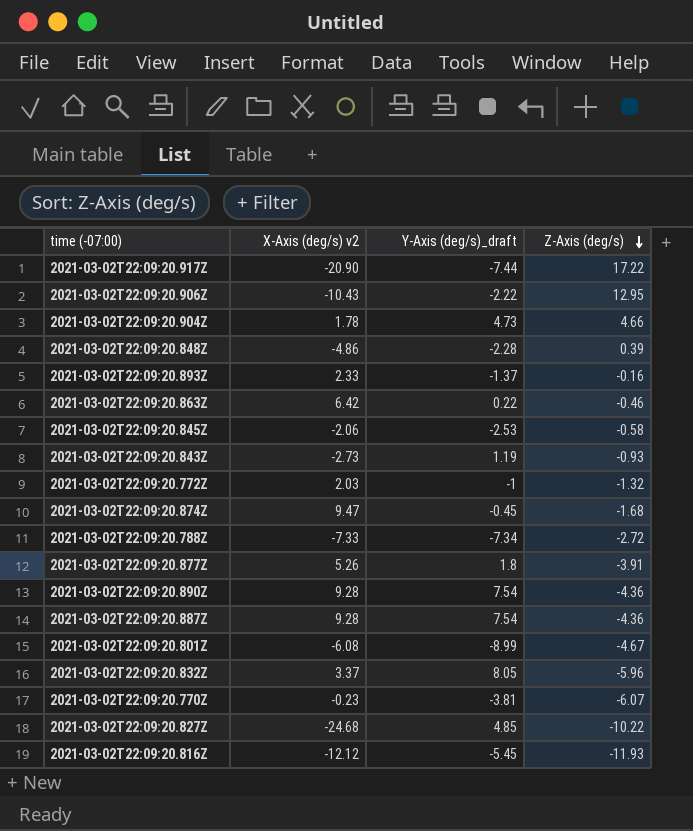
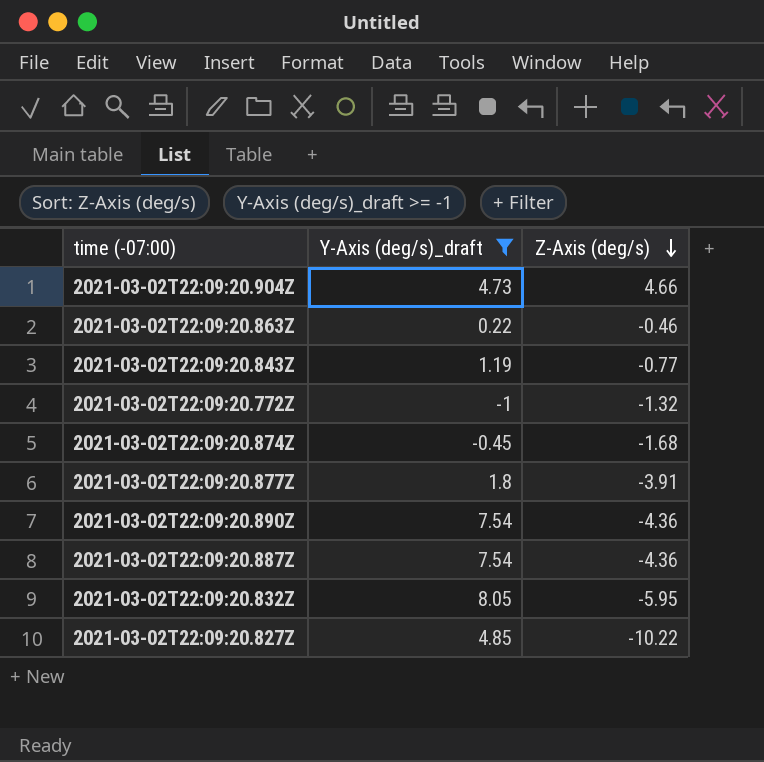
filter: none -> Y-Axis (deg/s)_draft >= -1
column X-Axis (deg/s) v2 | position: 2 -> none
2021-03-02T22:09:20.843Z | Z-Axis (deg/s): -0.93 -> -0.77
2021-03-02T22:09:20.832Z | Z-Axis (deg/s): -5.96 -> -5.95

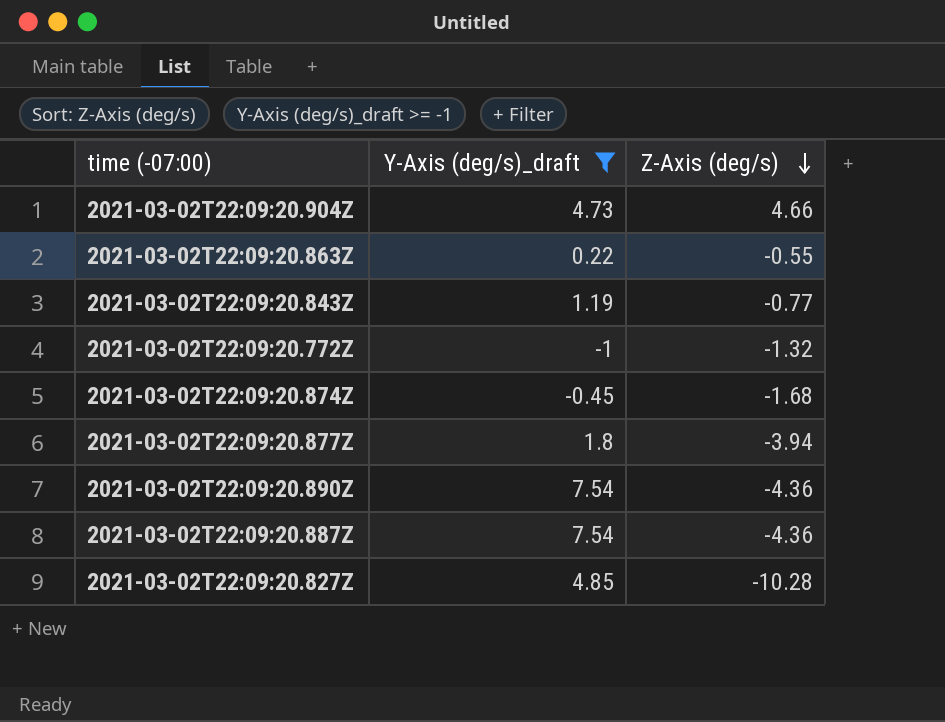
row 2021-03-02T22:09:20.832Z: 8.05 | -5.95 -> none
2021-03-02T22:09:20.863Z | Z-Axis (deg/s): -0.46 -> -0.55
2021-03-02T22:09:20.877Z | Z-Axis (deg/s): -3.91 -> -3.94
2021-03-02T22:09:20.827Z | Z-Axis (deg/s): -10.22 -> -10.28

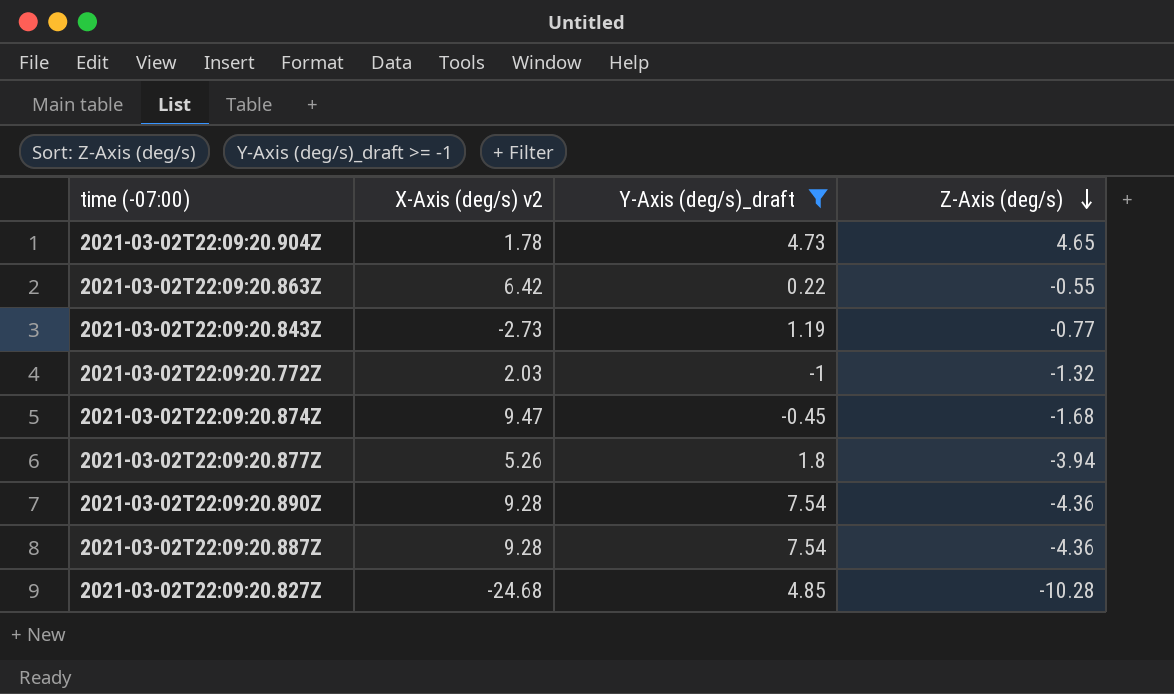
column X-Axis (deg/s) v2 | position: none -> 2
2021-03-02T22:09:20.904Z | Z-Axis (deg/s): 4.66 -> 4.65

